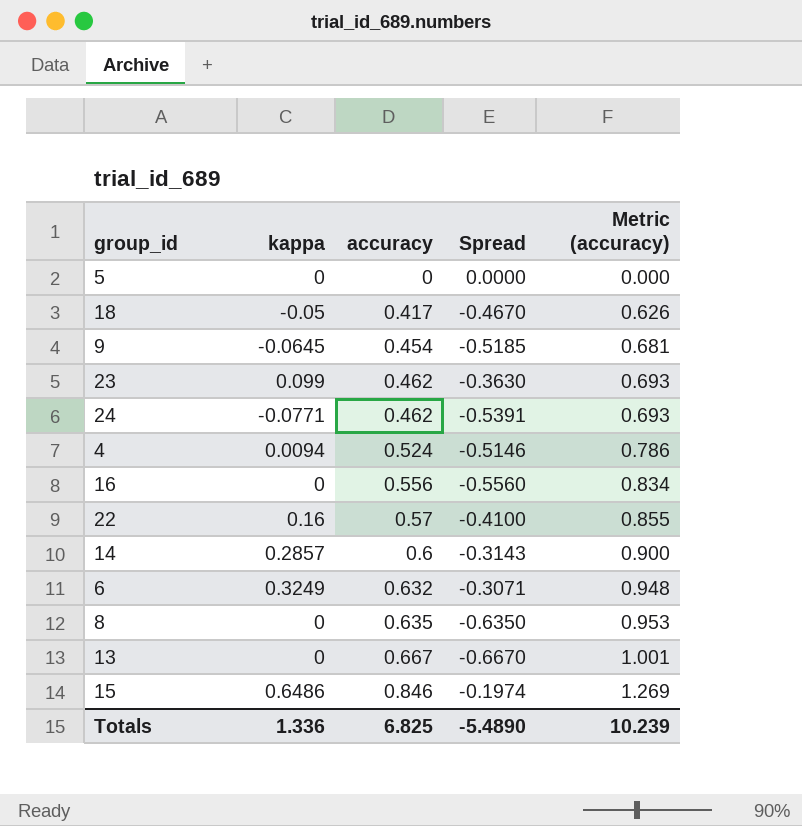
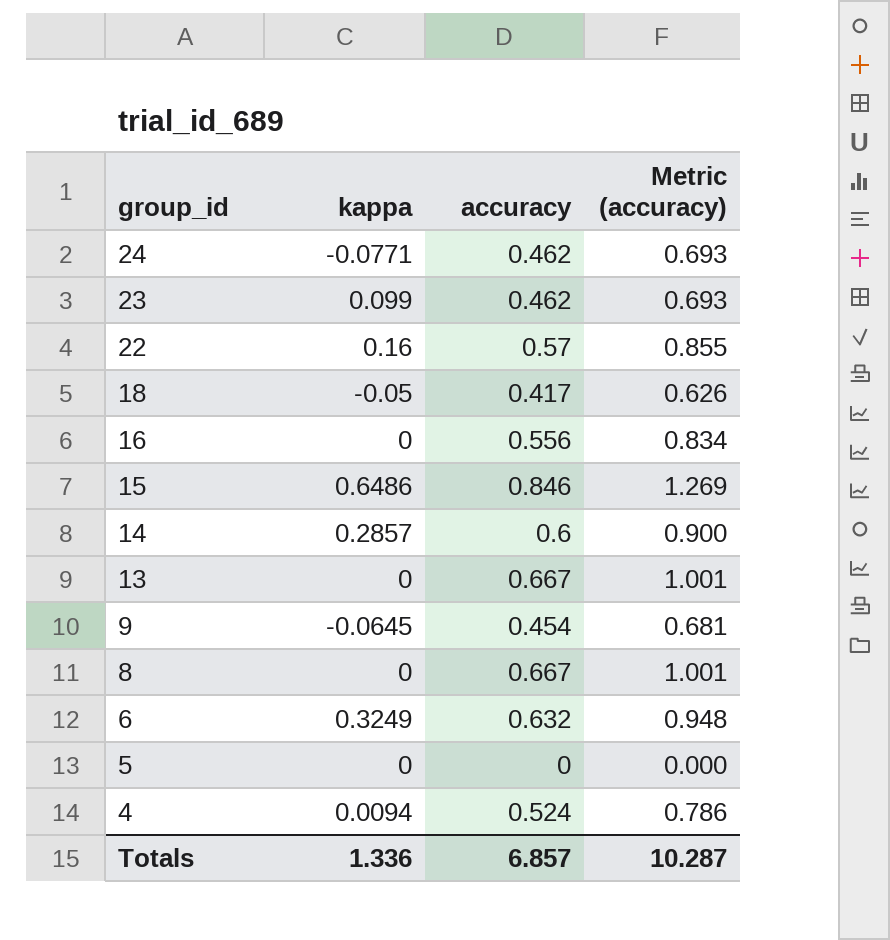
row order: accuracy ascending -> group_id descending
column Spread | formula: [kappa] - [accuracy] -> none
8 | accuracy: 0.635 -> 0.667
8 | Metric (accuracy): 0.953 -> 1.001
Totals | accuracy: 6.825 -> 6.857
Totals | Metric (accuracy): 10.239 -> 10.287

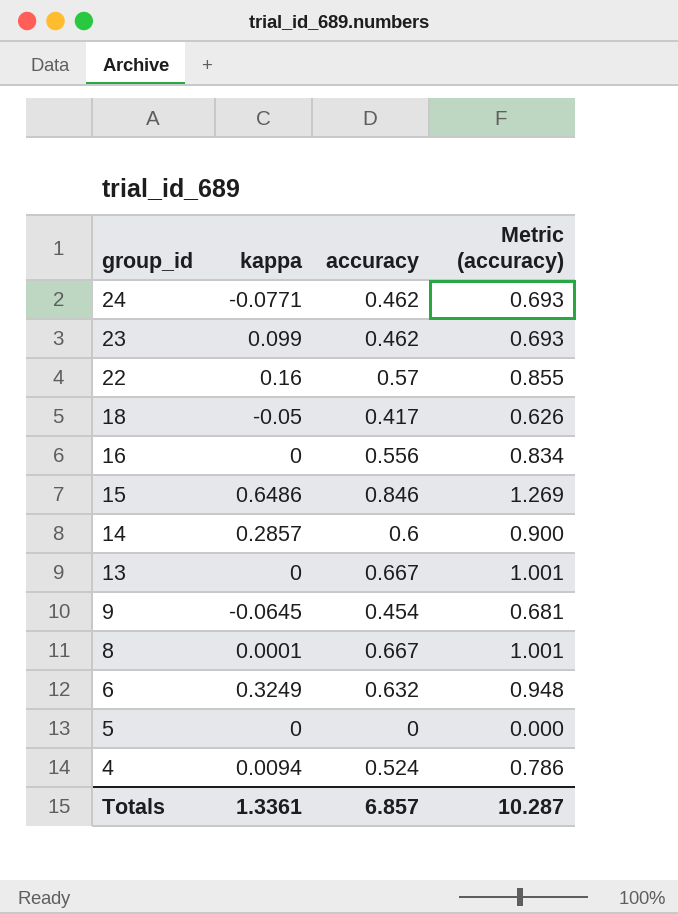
8 | kappa: 0 -> 0.0001
Totals | kappa: 1.336 -> 1.3361

